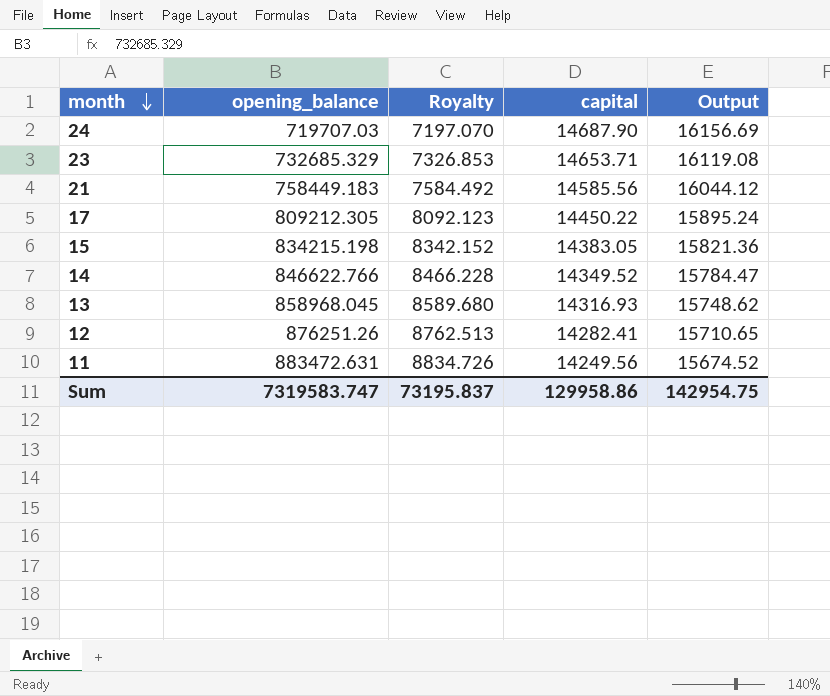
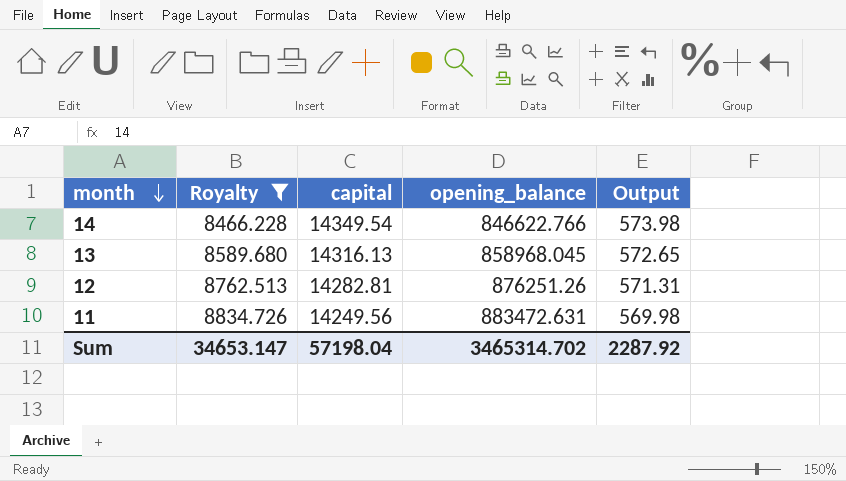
filter: none -> Royalty >= 8466.228
column opening_balance | position: 2 -> 4
column Output | formula: [capital] * 1.1 -> [capital] * 0.04
14 | capital: 14349.52 -> 14349.54
13 | capital: 14316.93 -> 14316.13
12 | capital: 14282.41 -> 14282.81
Sum | Royalty: 73195.837 -> 34653.147
Sum | capital: 129958.86 -> 57198.04
Sum | opening_balance: 7319583.747 -> 3465314.702
Sum | Output: 142954.75 -> 2287.92

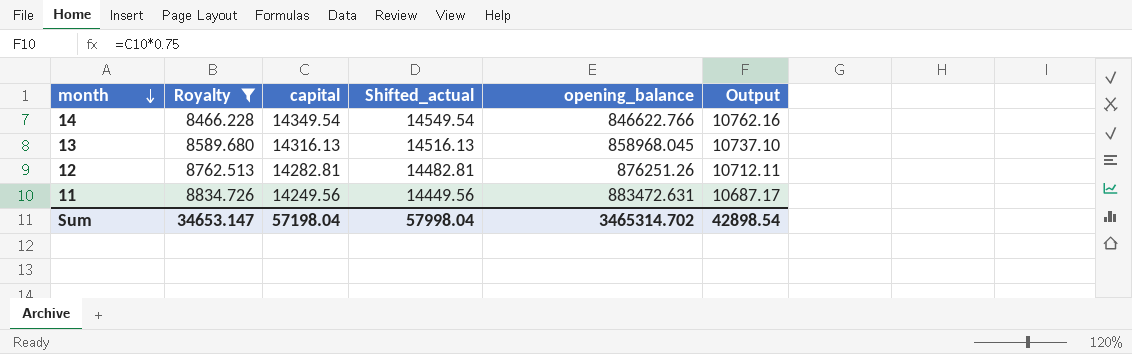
column Shifted_actual | formula: none -> [capital] + 200
column Output | formula: [capital] * 0.04 -> [capital] * 0.75
Sum | Output: 2287.92 -> 42898.54

